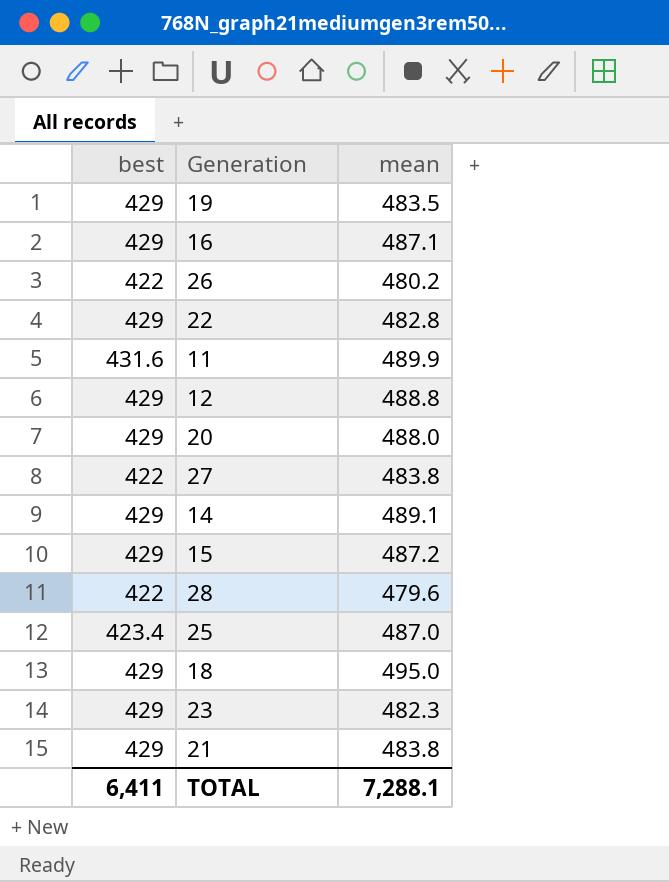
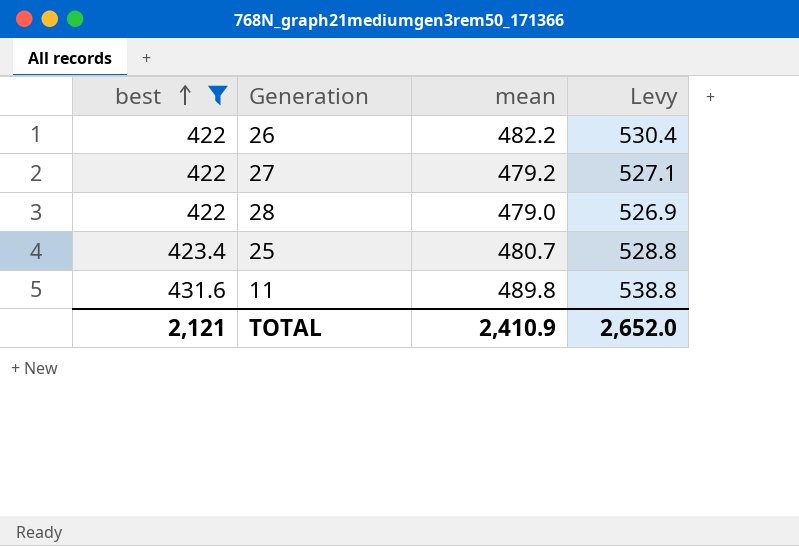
filter: none -> best != 429
row order: none -> best ascending
column Levy | formula: none -> [mean] * 1.1
26 | mean: 480.2 -> 482.2
27 | mean: 483.8 -> 479.2
28 | mean: 479.6 -> 479.0
25 | mean: 487.0 -> 480.7
11 | mean: 489.9 -> 489.8
TOTAL | best: 6,411 -> 2,121
TOTAL | mean: 7,288.1 -> 2,410.9

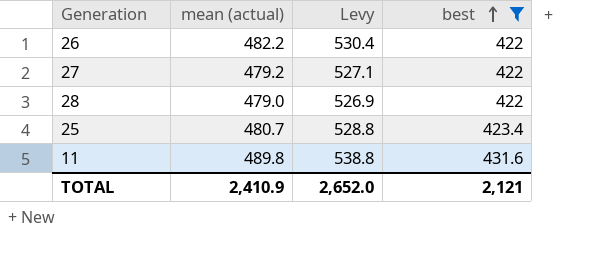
column name: mean -> mean (actual)
column best | position: 1 -> 4

